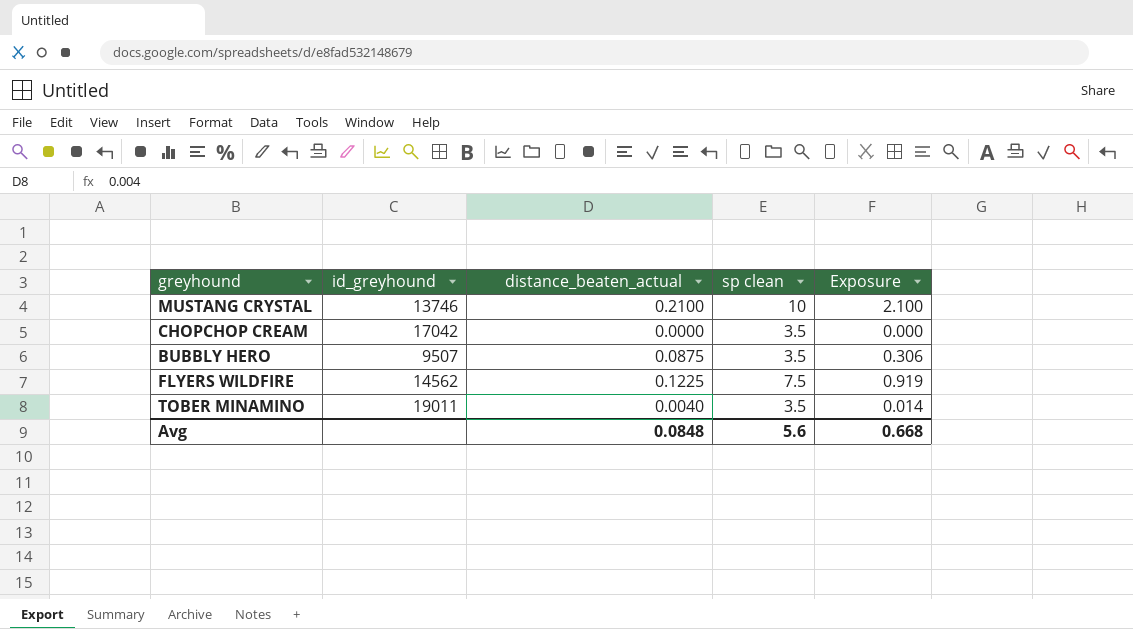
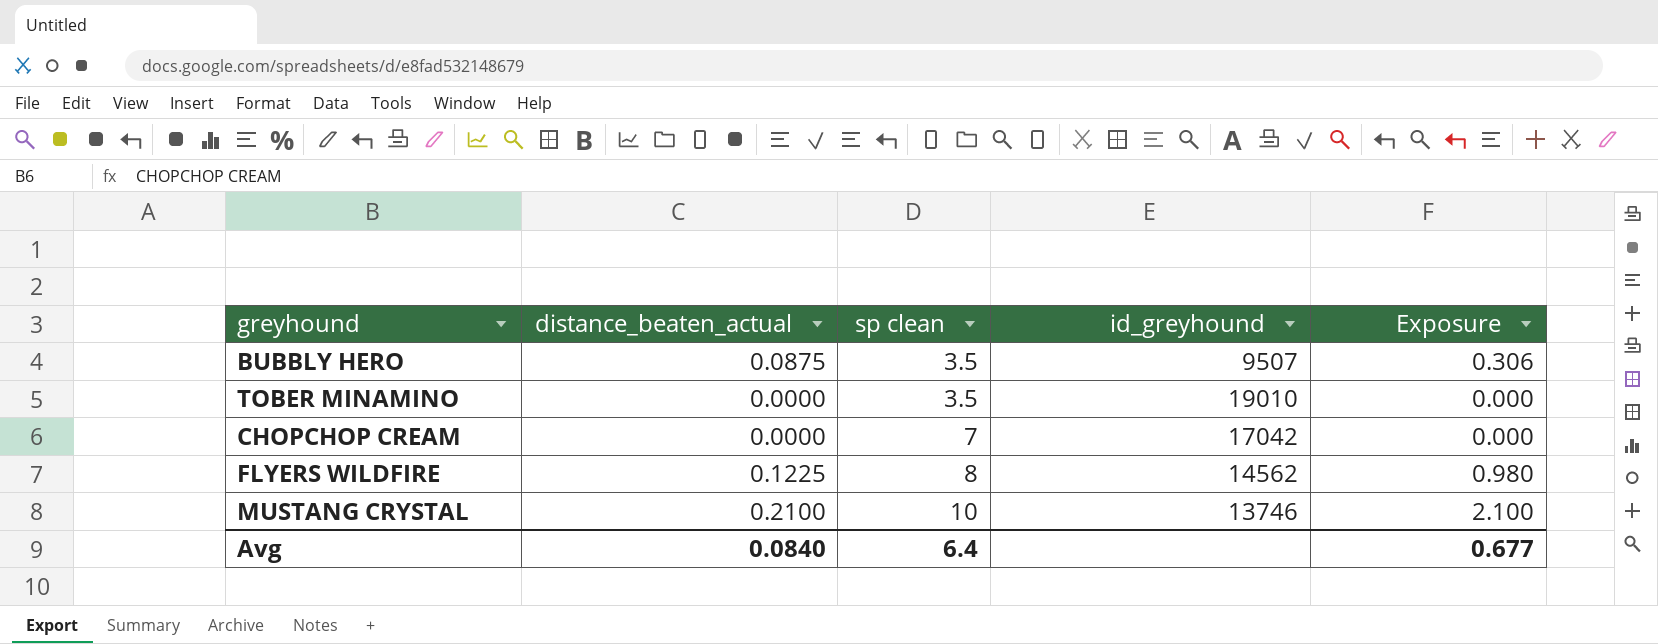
row order: none -> sp clean ascending
column id_greyhound | position: 2 -> 4
TOBER MINAMINO | distance_beaten_actual: 0.0040 -> 0.0000
TOBER MINAMINO | id_greyhound: 19011 -> 19010
TOBER MINAMINO | Exposure: 0.014 -> 0.000
CHOPCHOP CREAM | sp clean: 3.5 -> 7
FLYERS WILDFIRE | sp clean: 7.5 -> 8
FLYERS WILDFIRE | Exposure: 0.919 -> 0.980
Avg | distance_beaten_actual: 0.0848 -> 0.0840
Avg | sp clean: 5.6 -> 6.4
Avg | Exposure: 0.668 -> 0.677

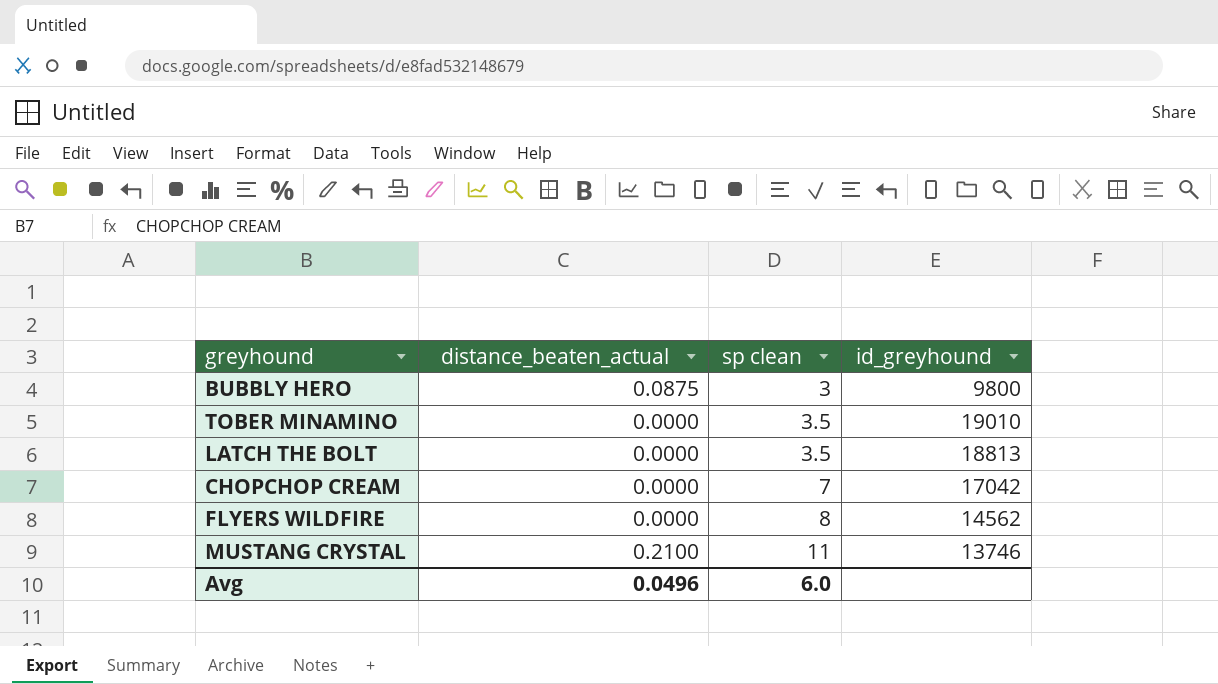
column Exposure | formula: [distance_beaten_actual] * [sp clean] -> none
BUBBLY HERO | sp clean: 3.5 -> 3
BUBBLY HERO | id_greyhound: 9507 -> 9800
row LATCH THE BOLT: none -> 0.0000 | 3.5 | 18813
FLYERS WILDFIRE | distance_beaten_actual: 0.1225 -> 0.0000
MUSTANG CRYSTAL | sp clean: 10 -> 11
Avg | distance_beaten_actual: 0.0840 -> 0.0496
Avg | sp clean: 6.4 -> 6.0

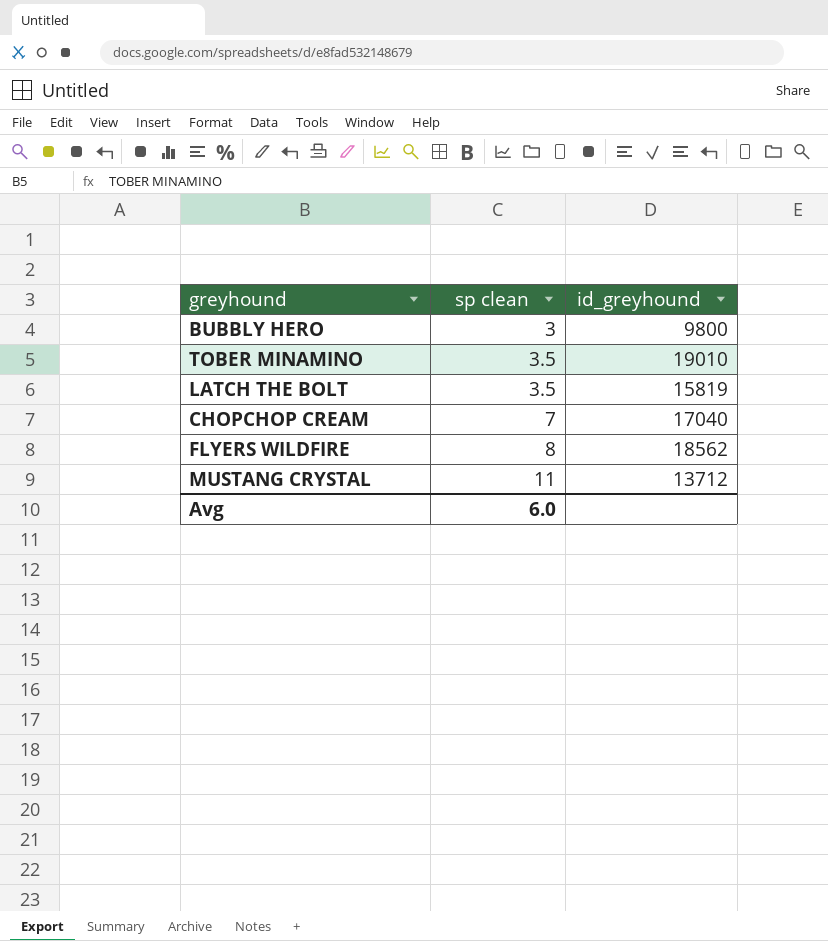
column distance_beaten_actual | position: 2 -> none
LATCH THE BOLT | id_greyhound: 18813 -> 15819
CHOPCHOP CREAM | id_greyhound: 17042 -> 17040
FLYERS WILDFIRE | id_greyhound: 14562 -> 18562
MUSTANG CRYSTAL | id_greyhound: 13746 -> 13712

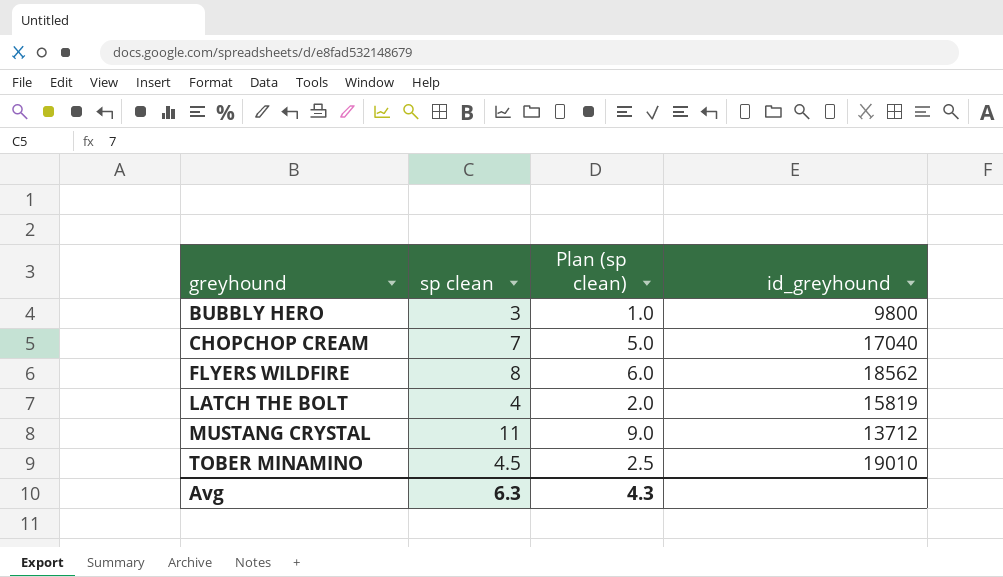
row order: sp clean ascending -> greyhound ascending
column Plan (sp clean) | formula: none -> [sp clean] - 2
LATCH THE BOLT | sp clean: 3.5 -> 4
TOBER MINAMINO | sp clean: 3.5 -> 4.5
Avg | sp clean: 6.0 -> 6.3

